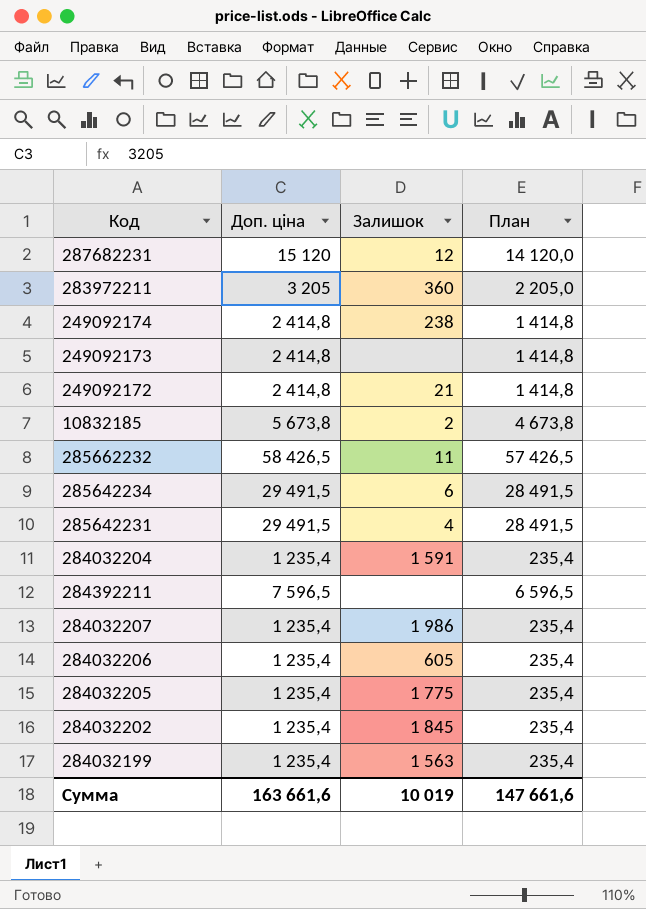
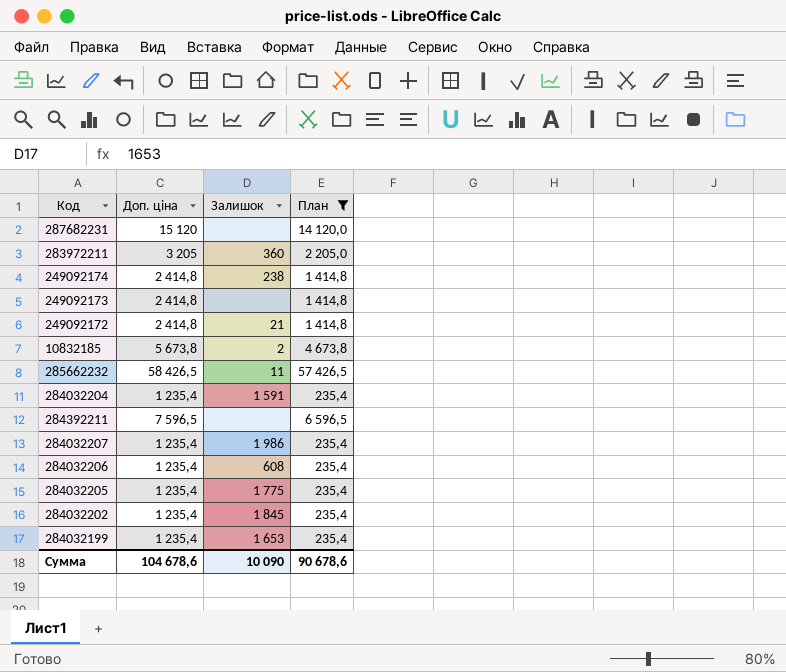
filter: none -> План != 28 491,5
287682231 | Залишок: 12 -> none
284032206 | Залишок: 605 -> 608
284032199 | Залишок: 1 563 -> 1 653
Сумма | Доп. ціна: 163 661,6 -> 104 678,6
Сумма | Залишок: 10 019 -> 10 090
Сумма | План: 147 661,6 -> 90 678,6

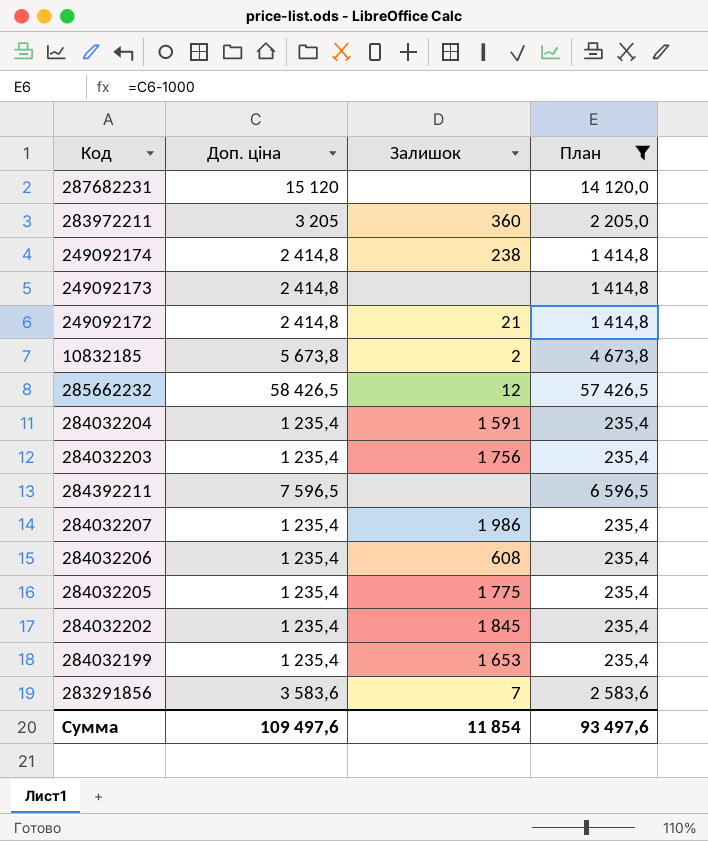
285662232 | Залишок: 11 -> 12
row 284032203: none -> 1 235,4 | 1 756 | 235,4
row 283291856: none -> 3 583,6 | 7 | 2 583,6
Сумма | Доп. ціна: 104 678,6 -> 109 497,6
Сумма | Залишок: 10 090 -> 11 854
Сумма | План: 90 678,6 -> 93 497,6

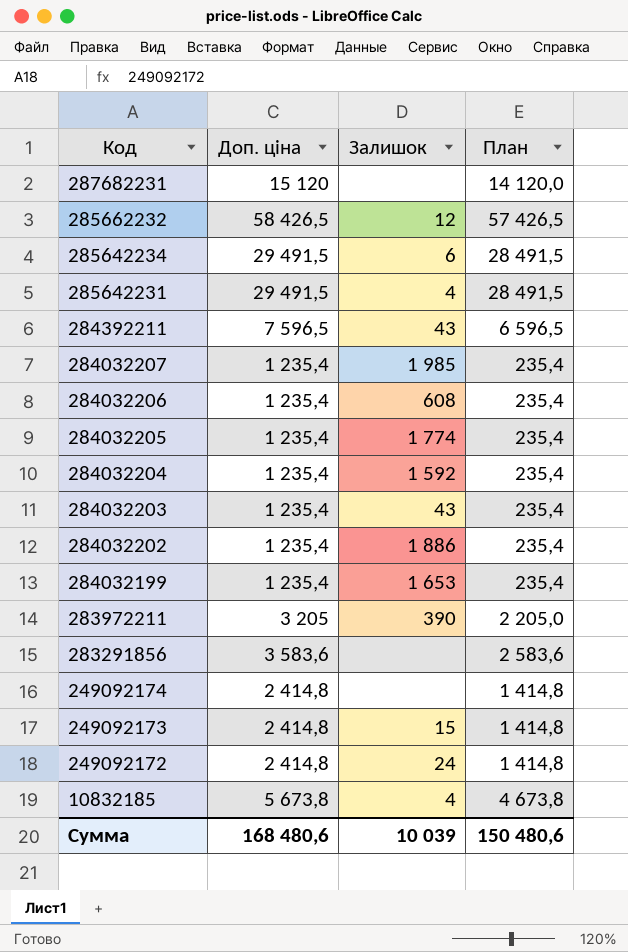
filter: План != 28 491,5 -> none
row order: none -> Код descending
284392211 | Залишок: none -> 43
284032207 | Залишок: 1 986 -> 1 985
284032205 | Залишок: 1 775 -> 1 774
284032204 | Залишок: 1 591 -> 1 592
284032203 | Залишок: 1 756 -> 43
284032202 | Залишок: 1 845 -> 1 886
283972211 | Залишок: 360 -> 390
283291856 | Залишок: 7 -> none
249092174 | Залишок: 238 -> none
249092173 | Залишок: none -> 15
249092172 | Залишок: 21 -> 24
10832185 | Залишок: 2 -> 4
Сумма | Доп. ціна: 109 497,6 -> 168 480,6
Сумма | Залишок: 11 854 -> 10 039
Сумма | План: 93 497,6 -> 150 480,6

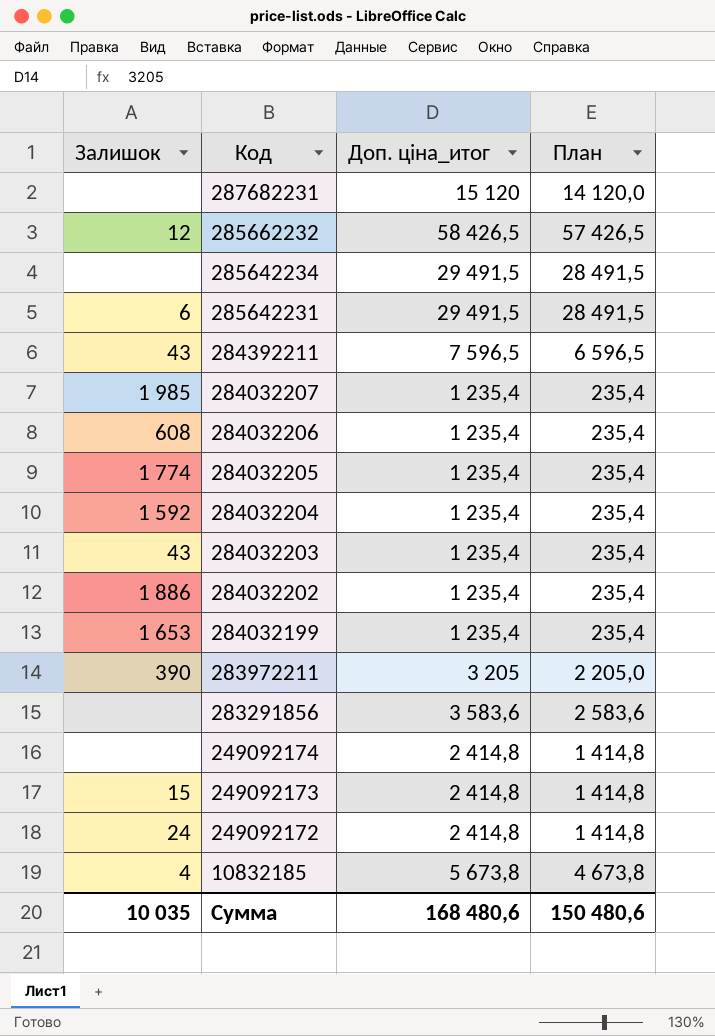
column Залишок | position: 3 -> 1
column name: Доп. ціна -> Доп. ціна_итог
285642234 | Залишок: 6 -> none
285642231 | Залишок: 4 -> 6
Сумма | Залишок: 10 039 -> 10 035

